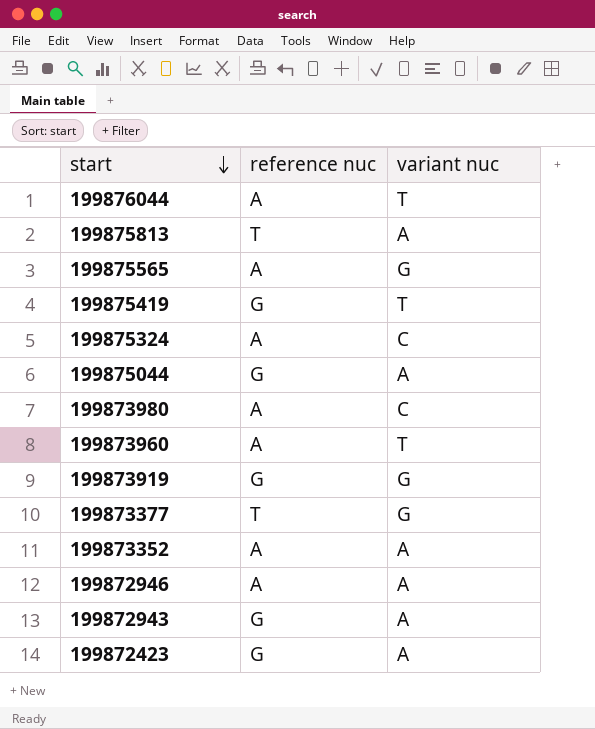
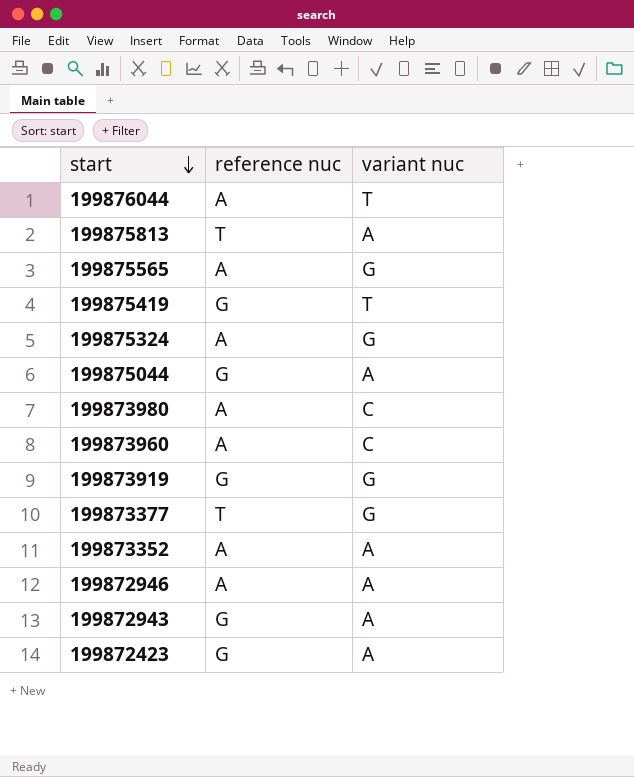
199875324 | variant nuc: C -> G
199873960 | variant nuc: T -> C

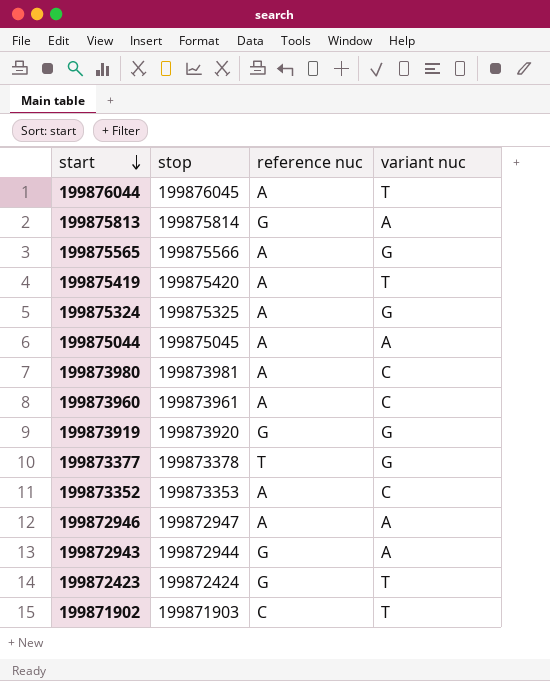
column stop | position: none -> 2
199875813 | reference nuc: T -> G
199875419 | reference nuc: G -> A
199875044 | reference nuc: G -> A
199873352 | variant nuc: A -> C
199872423 | variant nuc: A -> T
row 199871902: none -> 199871903 | C | T

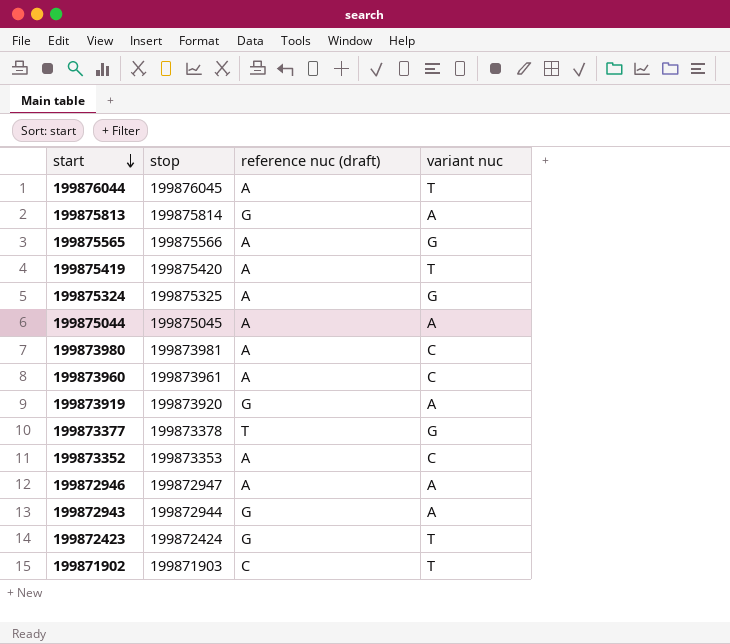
column name: reference nuc -> reference nuc (draft)
199873919 | variant nuc: G -> A

